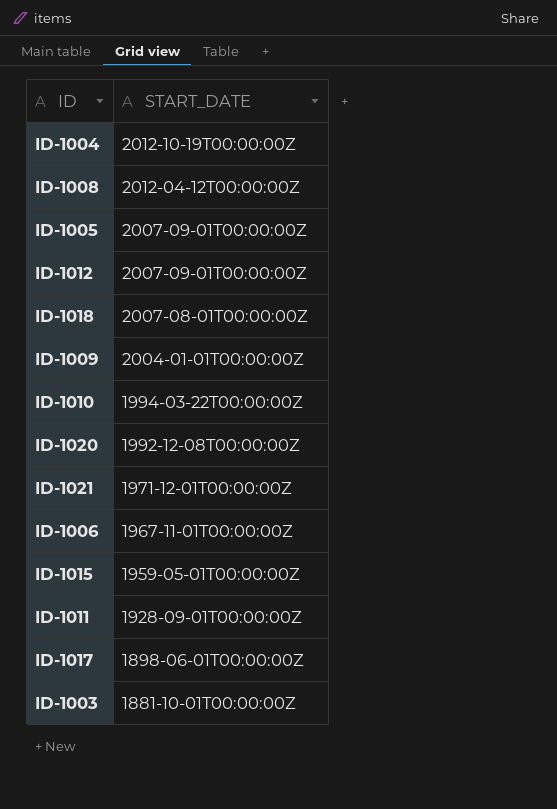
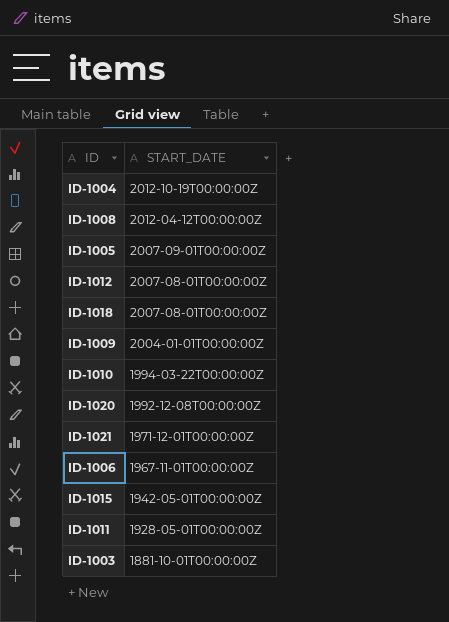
row ID-1017: 1898-06-01T00:00:00Z -> none
ID-1012 | START_DATE: 2007-09-01T00:00:00Z -> 2007-08-01T00:00:00Z
ID-1015 | START_DATE: 1959-05-01T00:00:00Z -> 1942-05-01T00:00:00Z
ID-1011 | START_DATE: 1928-09-01T00:00:00Z -> 1928-05-01T00:00:00Z

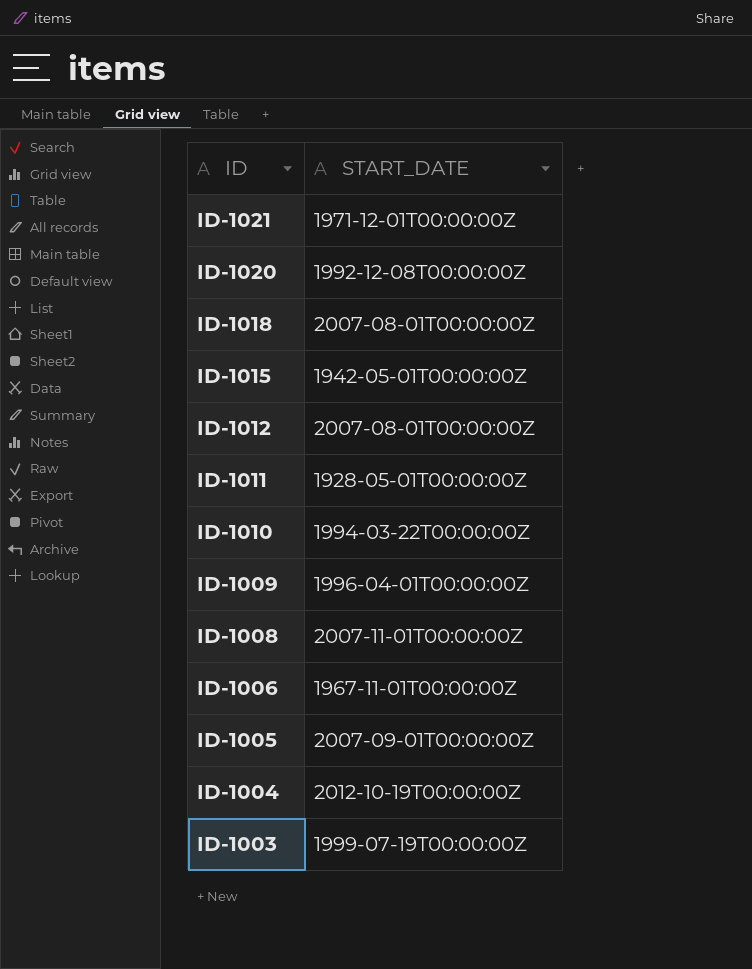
row order: START_DATE descending -> ID descending
ID-1009 | START_DATE: 2004-01-01T00:00:00Z -> 1996-04-01T00:00:00Z
ID-1008 | START_DATE: 2012-04-12T00:00:00Z -> 2007-11-01T00:00:00Z
ID-1003 | START_DATE: 1881-10-01T00:00:00Z -> 1999-07-19T00:00:00Z

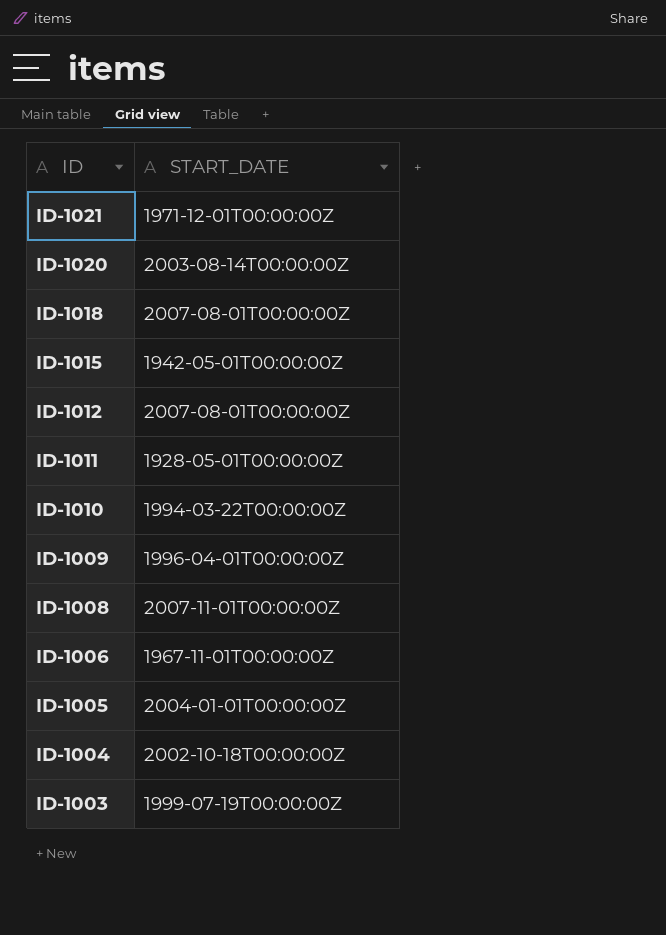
ID-1020 | START_DATE: 1992-12-08T00:00:00Z -> 2003-08-14T00:00:00Z
ID-1005 | START_DATE: 2007-09-01T00:00:00Z -> 2004-01-01T00:00:00Z
ID-1004 | START_DATE: 2012-10-19T00:00:00Z -> 2002-10-18T00:00:00Z

